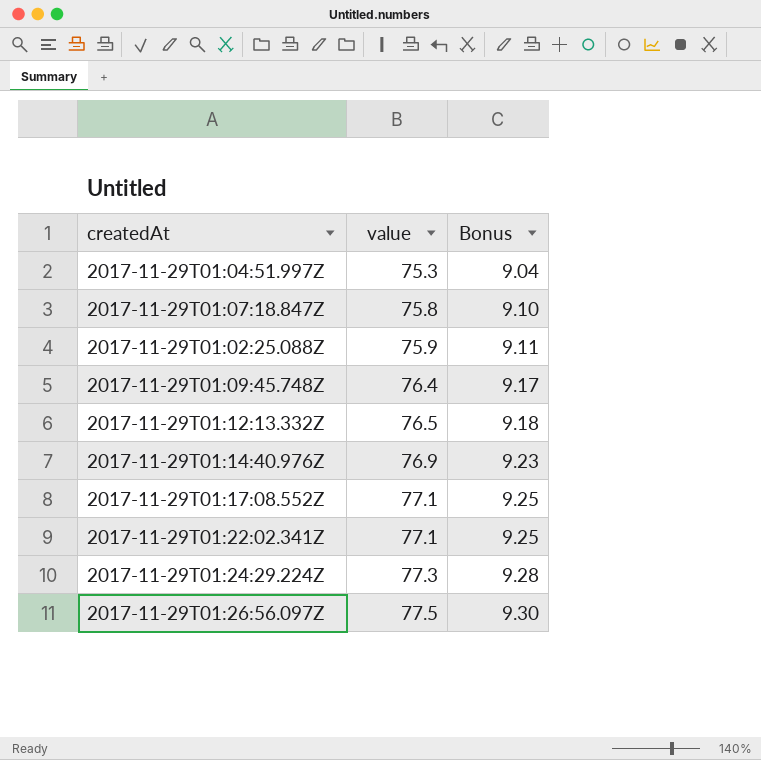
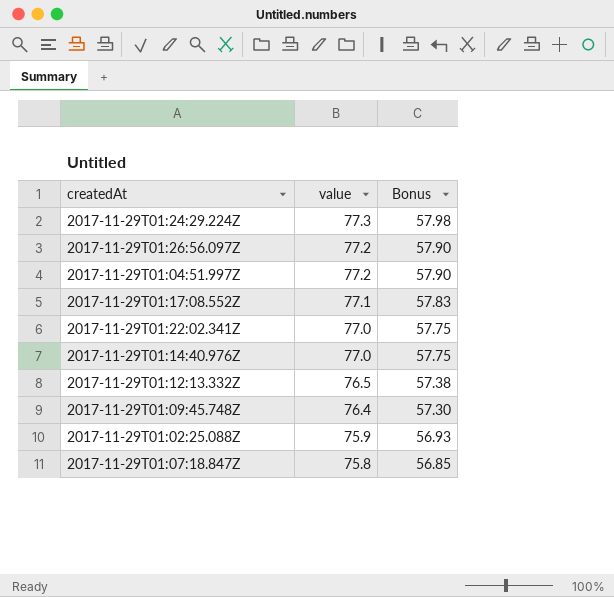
row order: value ascending -> value descending
column Bonus | formula: [value] * 0.12 -> [value] * 0.75
2017-11-29T01:26:56.097Z | value: 77.5 -> 77.2
2017-11-29T01:04:51.997Z | value: 75.3 -> 77.2
2017-11-29T01:22:02.341Z | value: 77.1 -> 77.0
2017-11-29T01:14:40.976Z | value: 76.9 -> 77.0

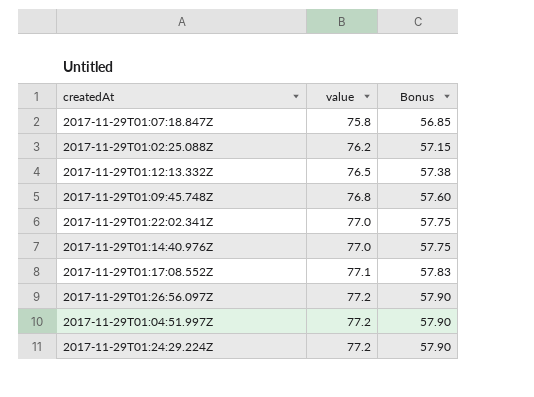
row order: value descending -> value ascending
2017-11-29T01:02:25.088Z | value: 75.9 -> 76.2
2017-11-29T01:02:25.088Z | Bonus: 56.93 -> 57.15
2017-11-29T01:09:45.748Z | value: 76.4 -> 76.8
2017-11-29T01:09:45.748Z | Bonus: 57.30 -> 57.60
2017-11-29T01:24:29.224Z | value: 77.3 -> 77.2
2017-11-29T01:24:29.224Z | Bonus: 57.98 -> 57.90

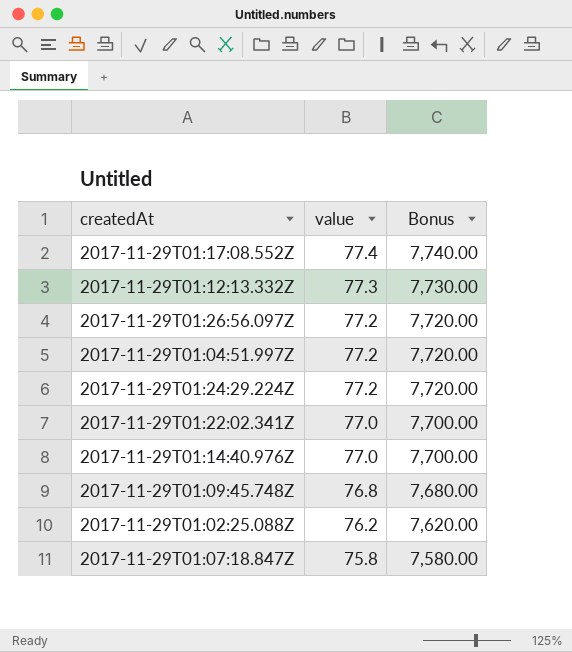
row order: value ascending -> value descending
column Bonus | formula: [value] * 0.75 -> [value] * 100
2017-11-29T01:17:08.552Z | value: 77.1 -> 77.4
2017-11-29T01:12:13.332Z | value: 76.5 -> 77.3

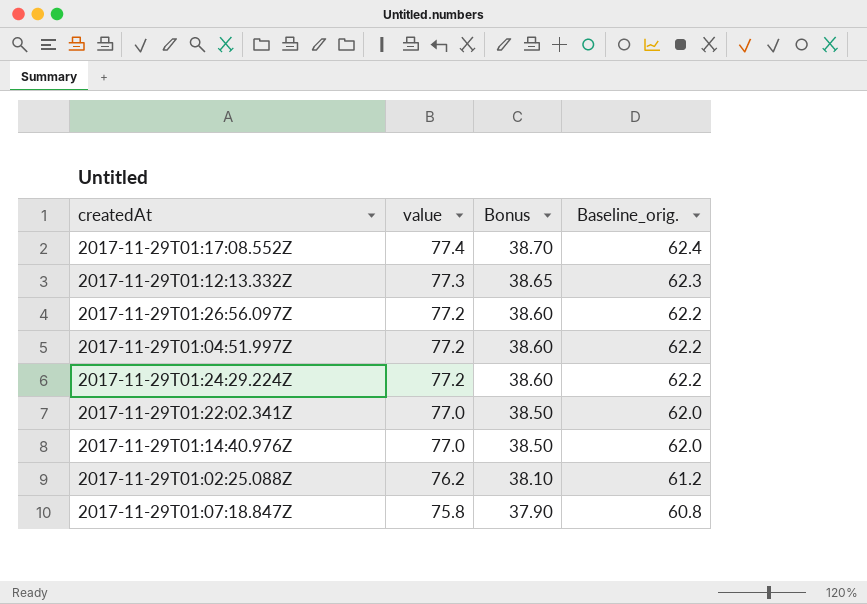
column Bonus | formula: [value] * 100 -> [value] * 0.5
column Baseline_orig. | formula: none -> [value] - 15
row 2017-11-29T01:09:45.748Z: 76.8 | 7,680.00 -> none

